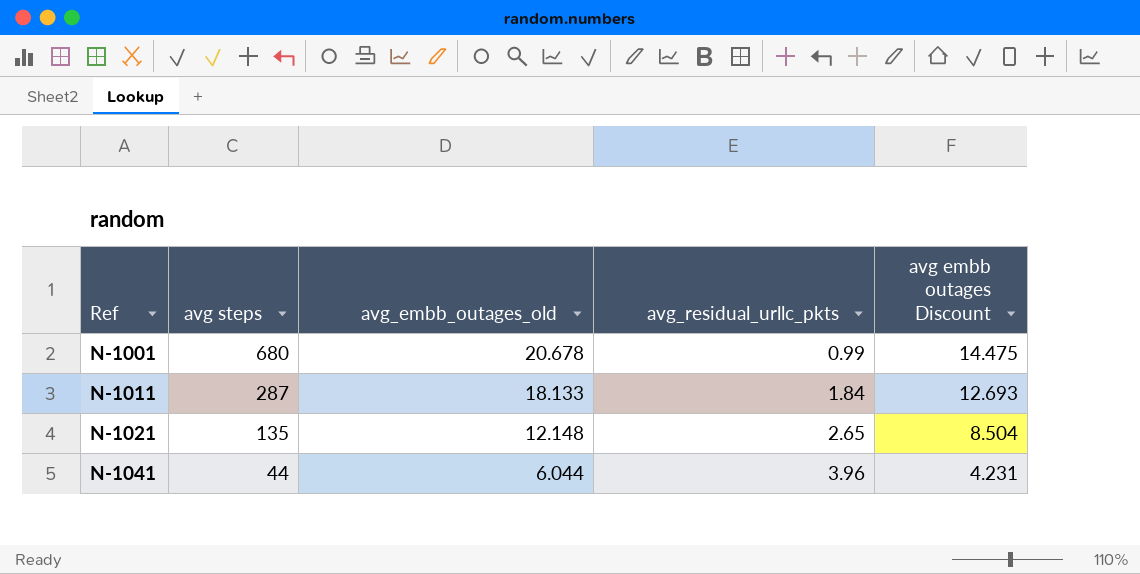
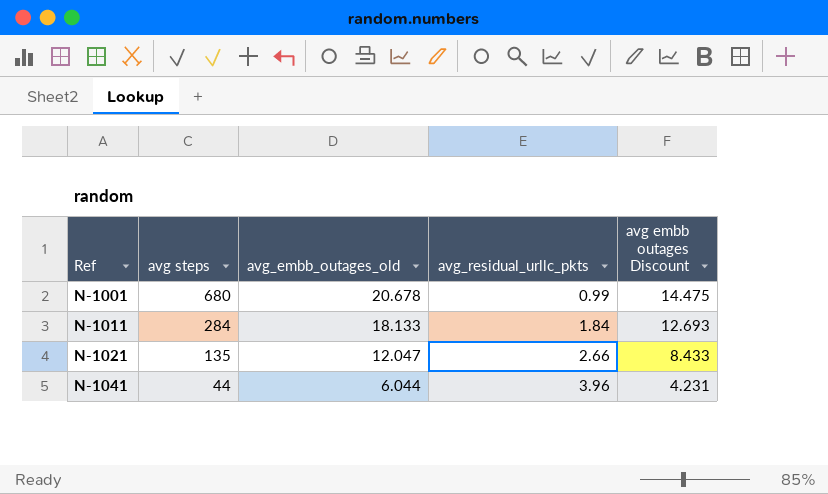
N-1011 | avg steps: 287 -> 284
N-1021 | avg_embb_outages_old: 12.148 -> 12.047
N-1021 | avg_residual_urllc_pkts: 2.65 -> 2.66
N-1021 | avg embb outages Discount: 8.504 -> 8.433

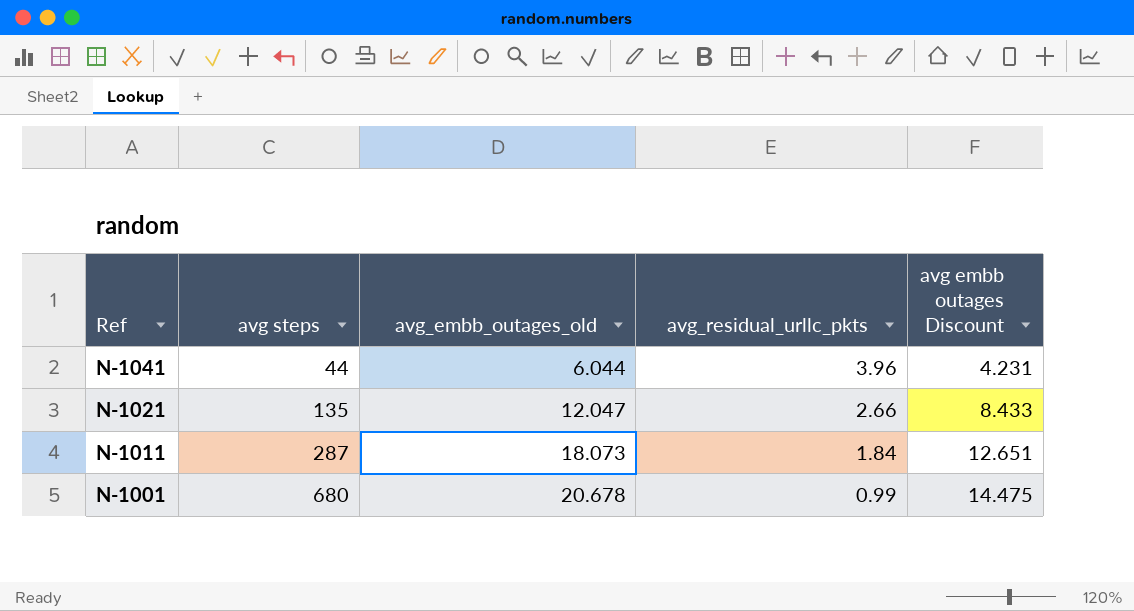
row order: Ref ascending -> Ref descending
N-1011 | avg steps: 284 -> 287
N-1011 | avg_embb_outages_old: 18.133 -> 18.073
N-1011 | avg embb outages Discount: 12.693 -> 12.651

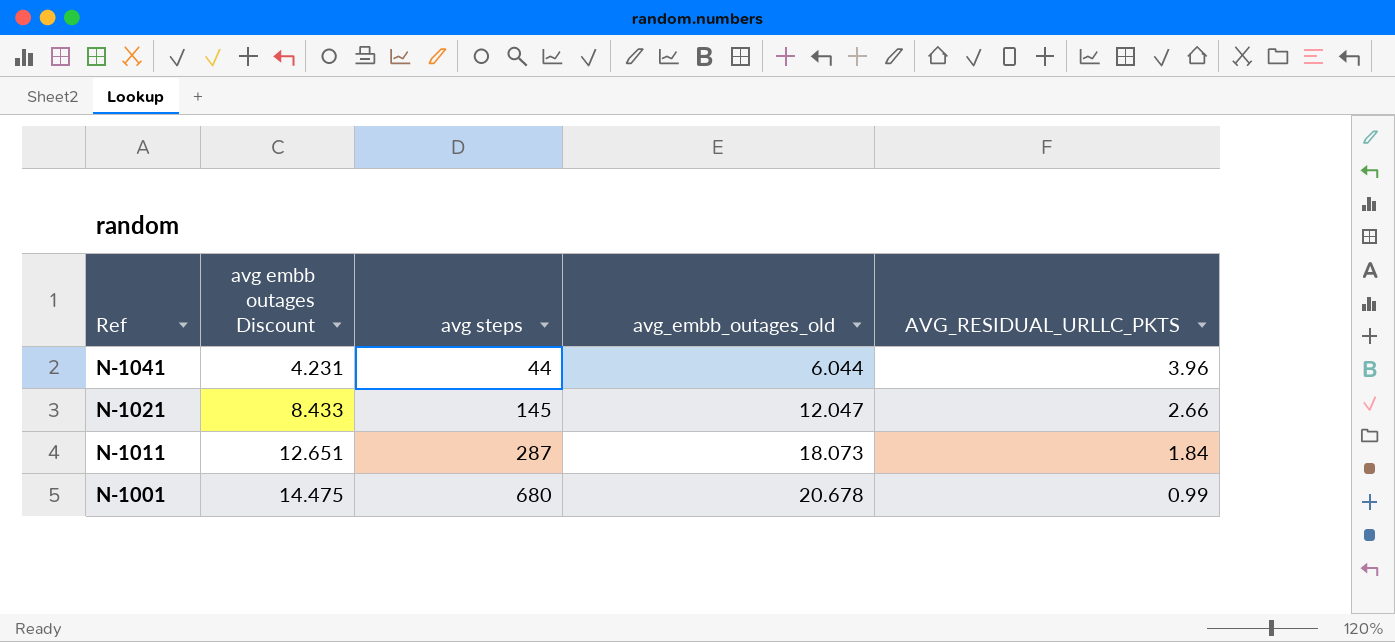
column avg embb outages Discount | position: 5 -> 2
column name: avg_residual_urllc_pkts -> AVG_RESIDUAL_URLLC_PKTS
N-1021 | avg steps: 135 -> 145

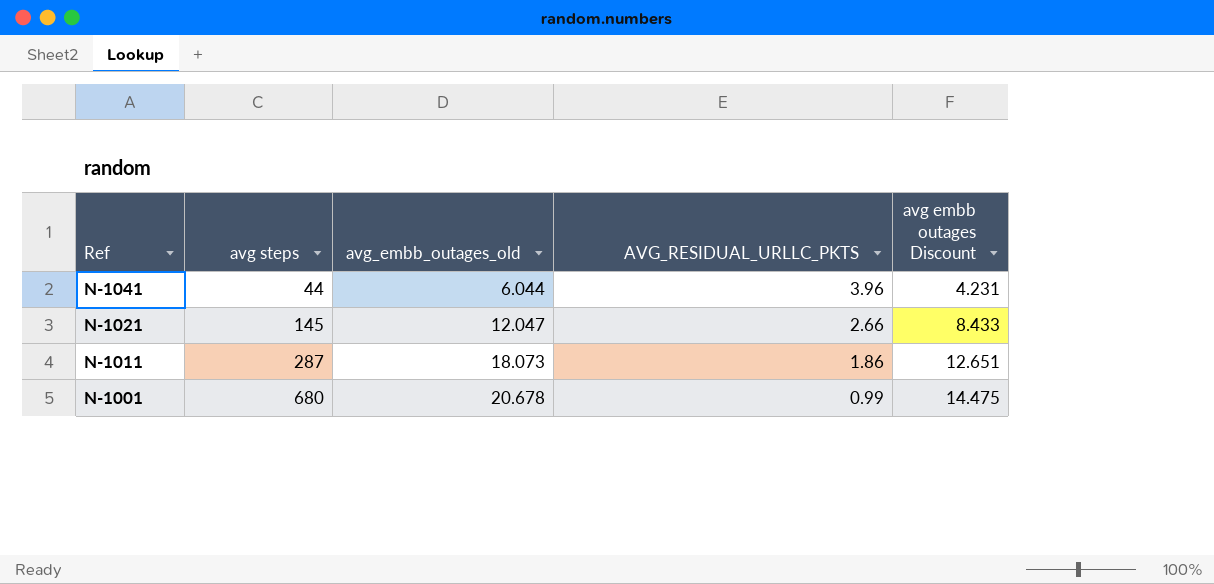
column avg embb outages Discount | position: 2 -> 5
N-1011 | AVG_RESIDUAL_URLLC_PKTS: 1.84 -> 1.86

